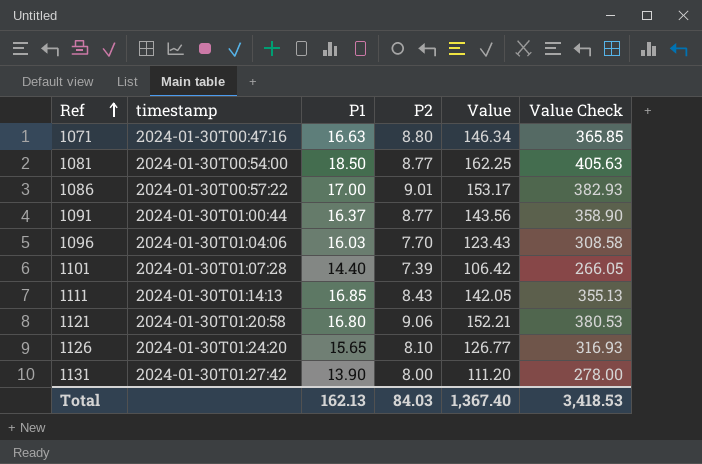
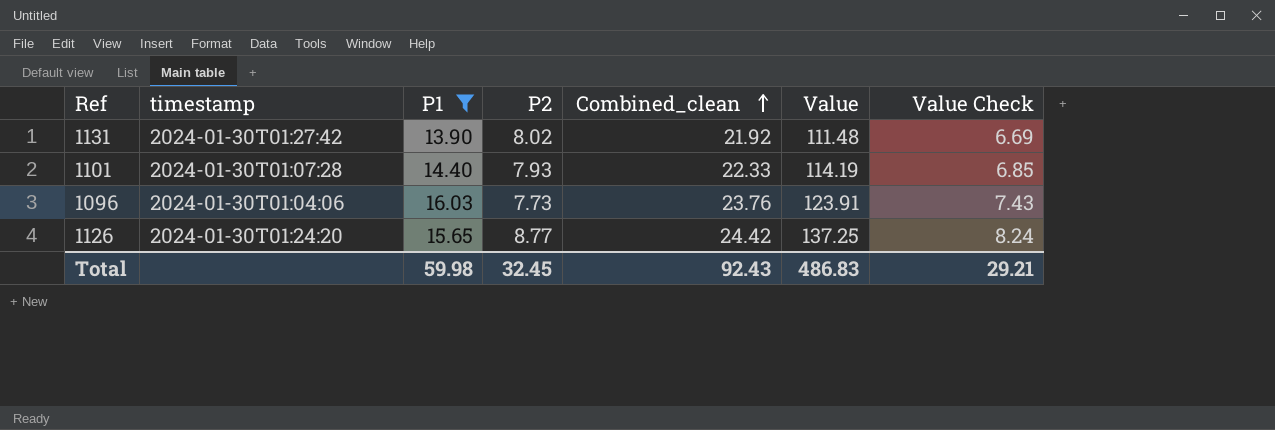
filter: none -> P1 <= 16.03
row order: Ref ascending -> Combined_clean ascending
column Combined_clean | formula: none -> [P1] + [P2]
column Value Check | formula: [Value] * 2.5 -> [Value] * 0.06
1131 | P2: 8.00 -> 8.02
1131 | Value: 111.20 -> 111.48
1101 | P2: 7.39 -> 7.93
1101 | Value: 106.42 -> 114.19
1096 | P2: 7.70 -> 7.73
1096 | Value: 123.43 -> 123.91
1126 | P2: 8.10 -> 8.77
1126 | Value: 126.77 -> 137.25
Total | P1: 162.13 -> 59.98
Total | P2: 84.03 -> 32.45
Total | Value: 1,367.40 -> 486.83
Total | Value Check: 3,418.53 -> 29.21

